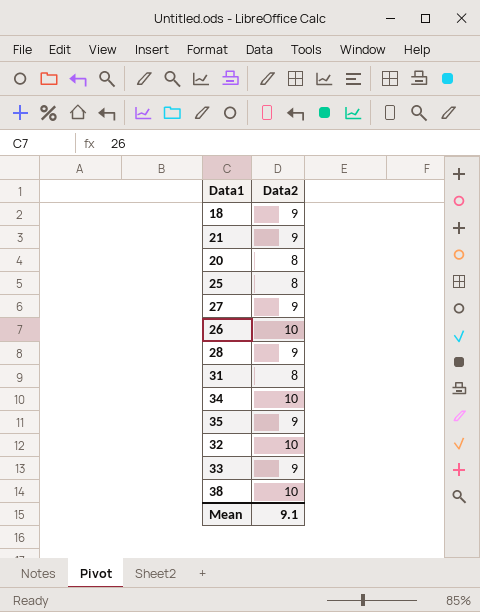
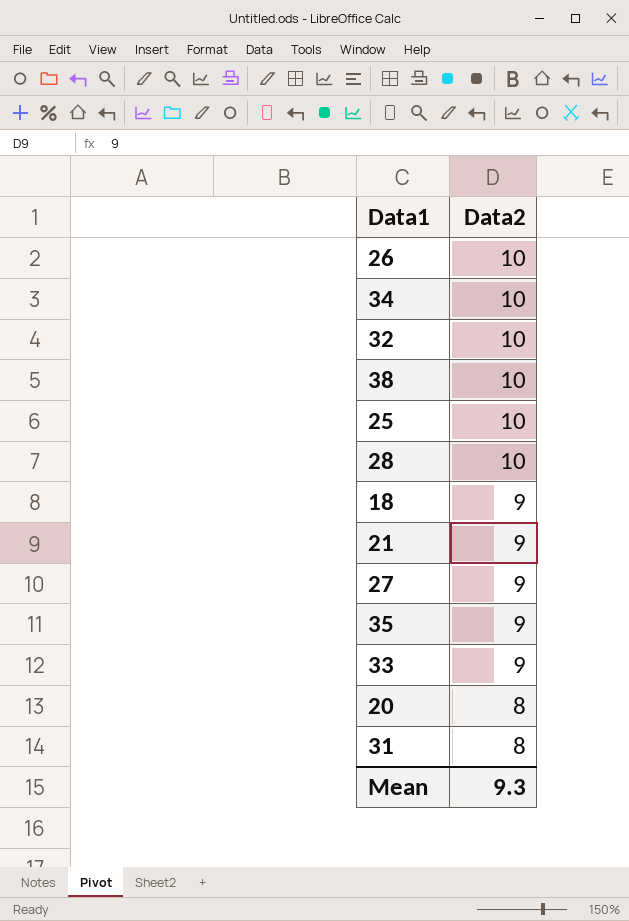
row order: none -> Data2 descending
25 | Data2: 8 -> 10
28 | Data2: 9 -> 10
Mean | Data2: 9.1 -> 9.3

